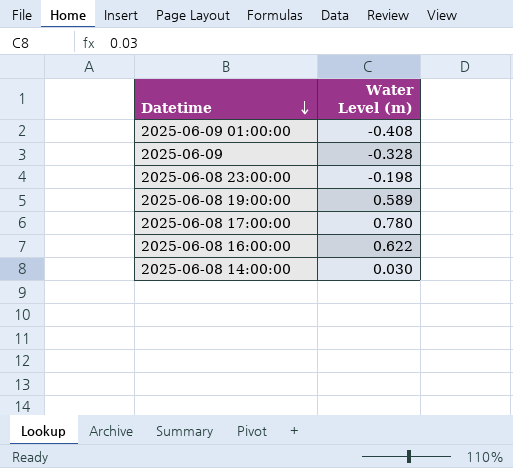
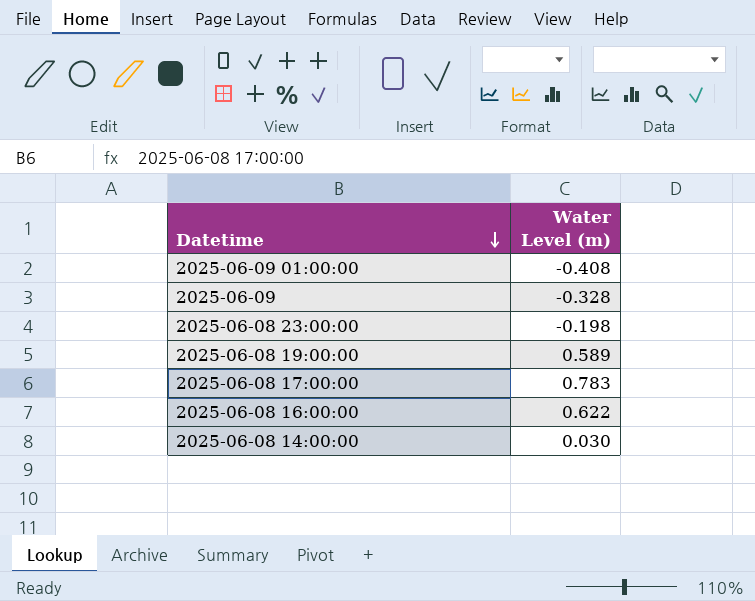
2025-06-08 17:00:00 | Water Level (m): 0.780 -> 0.783

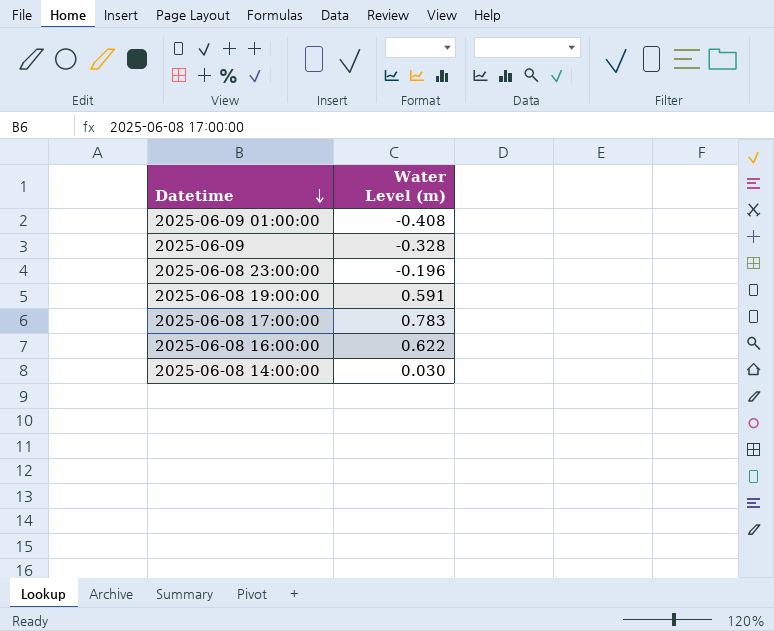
2025-06-08 23:00:00 | Water Level (m): -0.198 -> -0.196
2025-06-08 19:00:00 | Water Level (m): 0.589 -> 0.591

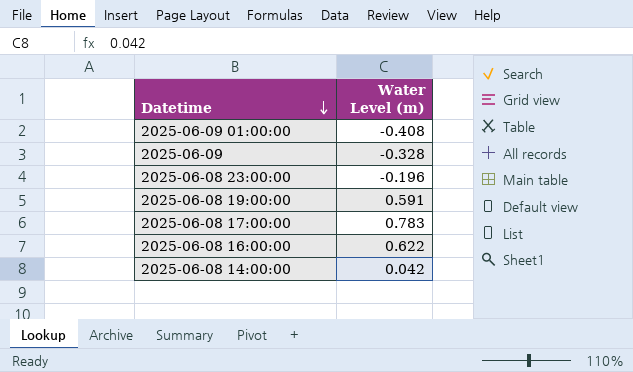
2025-06-08 14:00:00 | Water Level (m): 0.030 -> 0.042

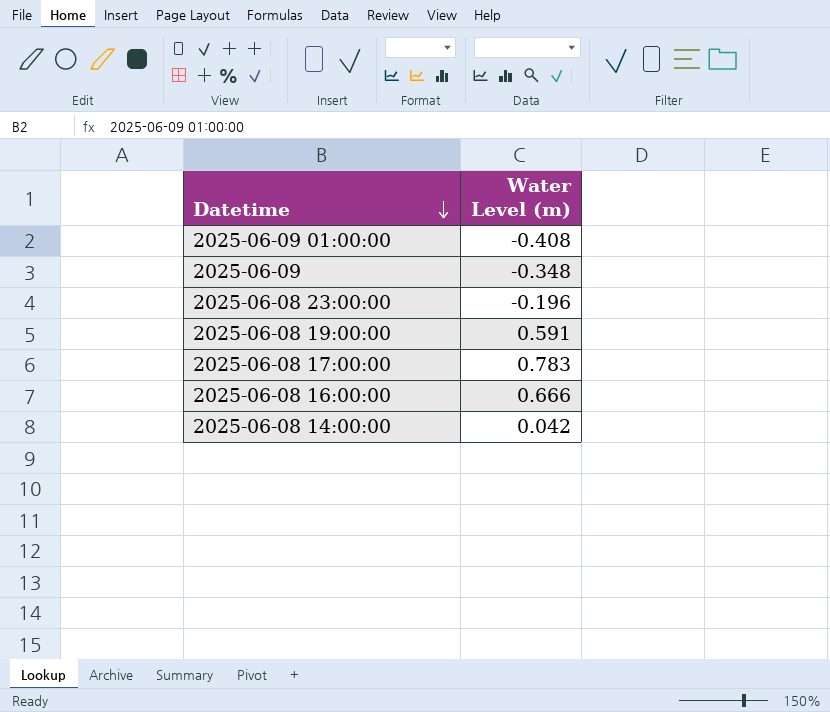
2025-06-09 | Water Level (m): -0.328 -> -0.348
2025-06-08 16:00:00 | Water Level (m): 0.622 -> 0.666

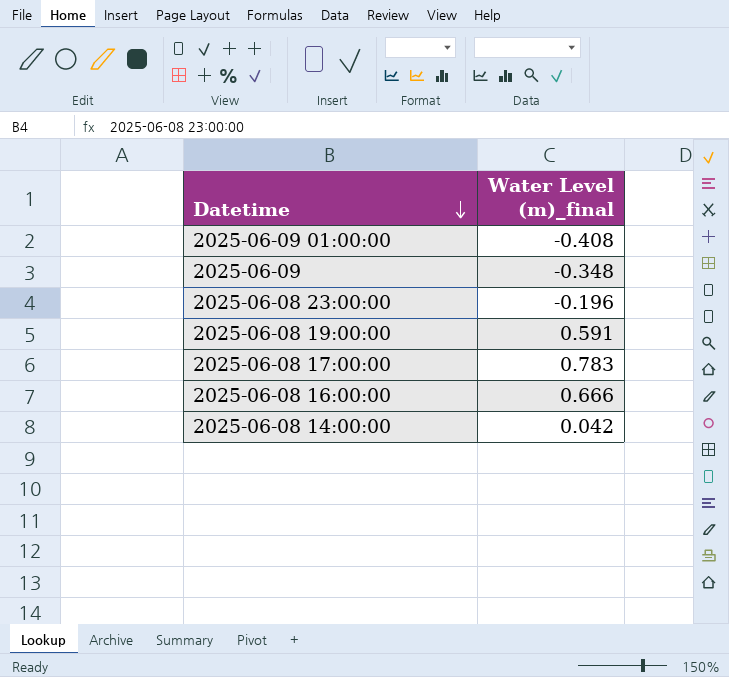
column name: Water Level (m) -> Water Level (m)_final

